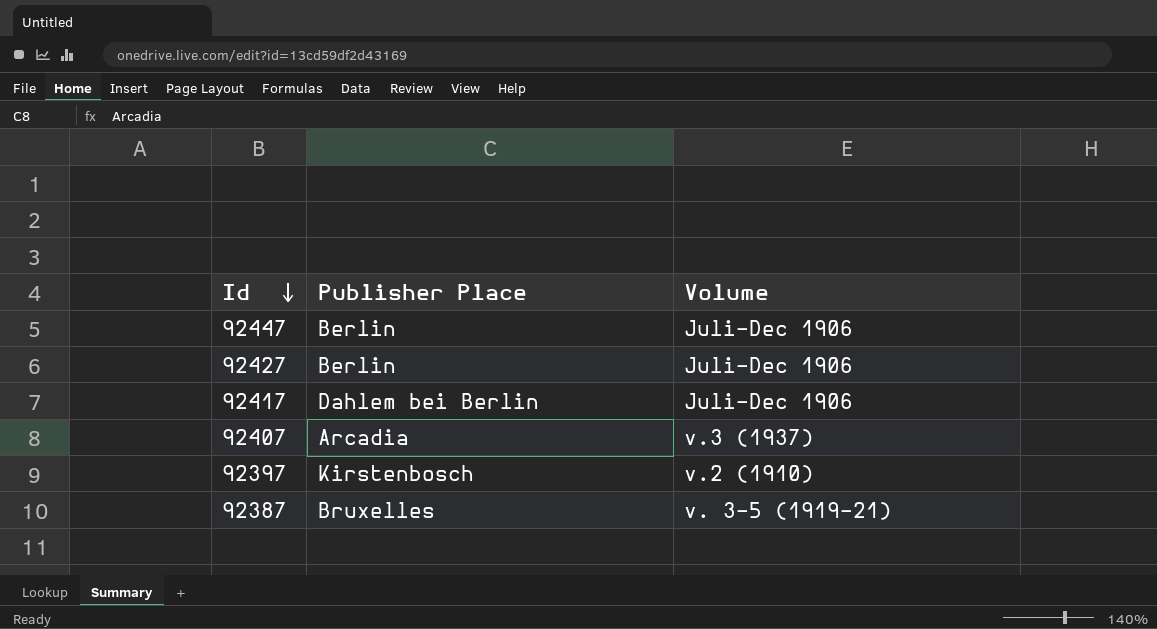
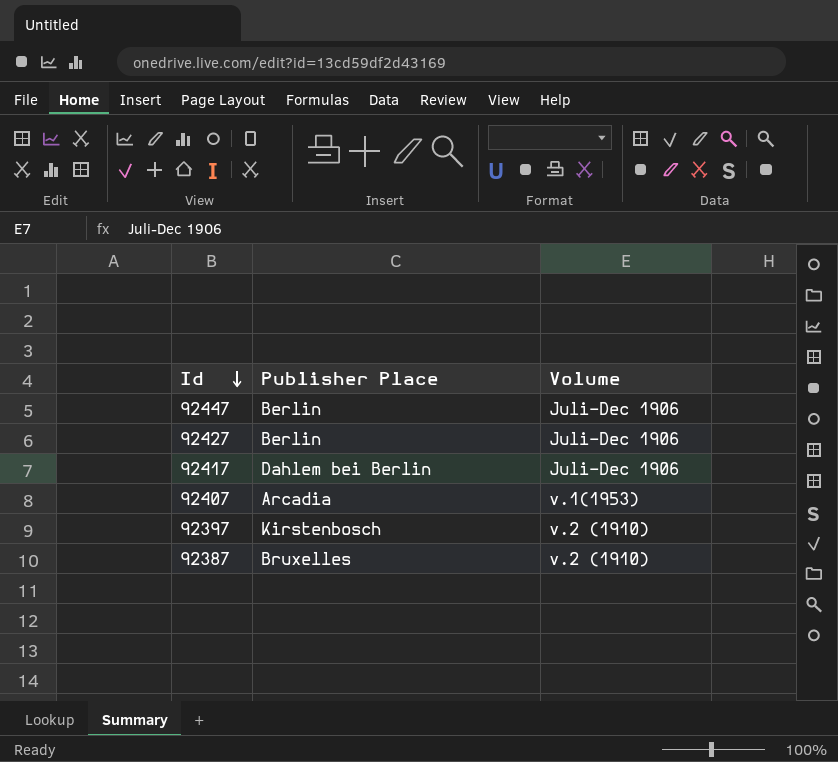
92407 | Volume: v.3 (1937) -> v.1(1953)
92387 | Volume: v. 3-5 (1919-21) -> v.2 (1910)

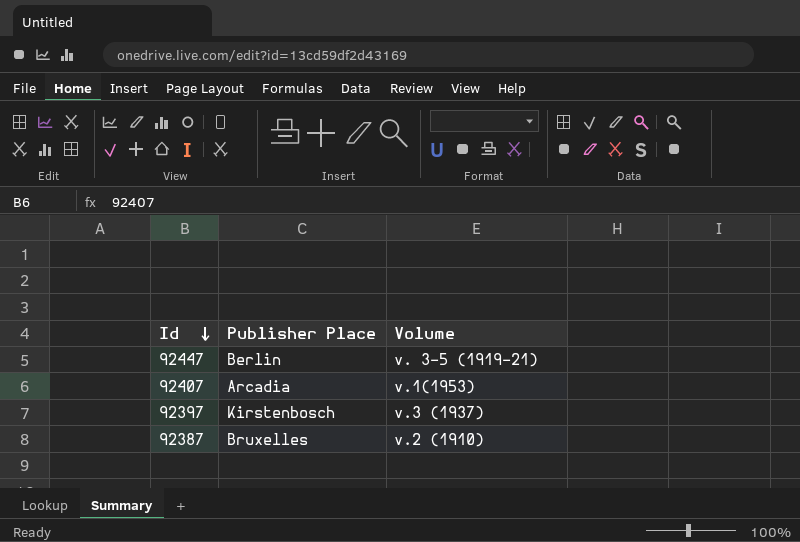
row 92427: Berlin | Juli-Dec 1906 -> none
row 92417: Dahlem bei Berlin | Juli-Dec 1906 -> none
92447 | Volume: Juli-Dec 1906 -> v. 3-5 (1919-21)
92397 | Volume: v.2 (1910) -> v.3 (1937)

